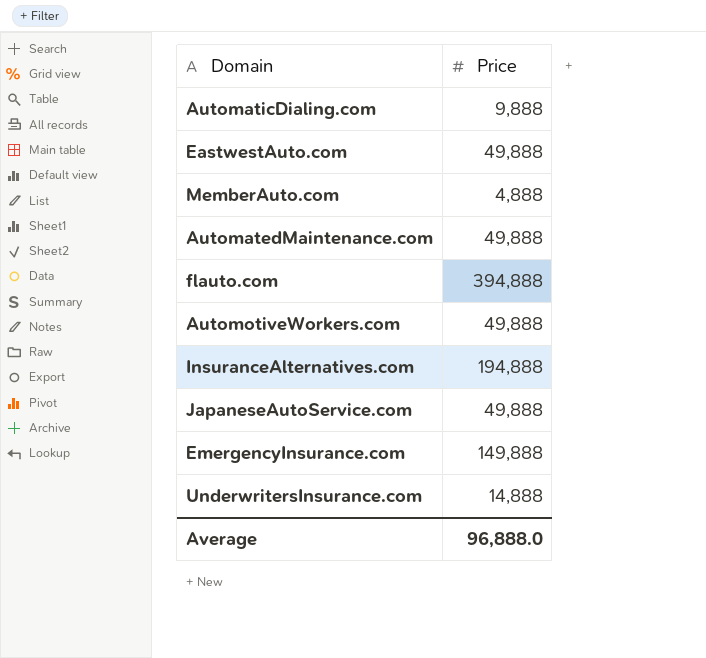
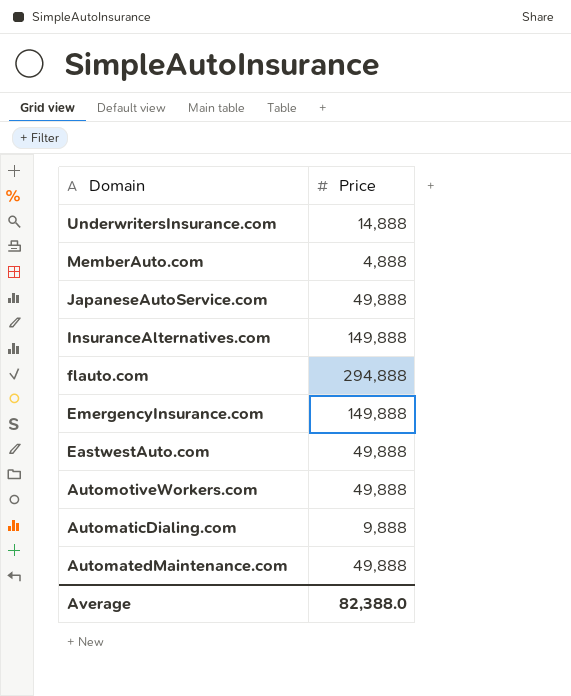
row order: none -> Domain descending
InsuranceAlternatives.com | Price: 194,888 -> 149,888
flauto.com | Price: 394,888 -> 294,888
Average | Price: 96,888.0 -> 82,388.0

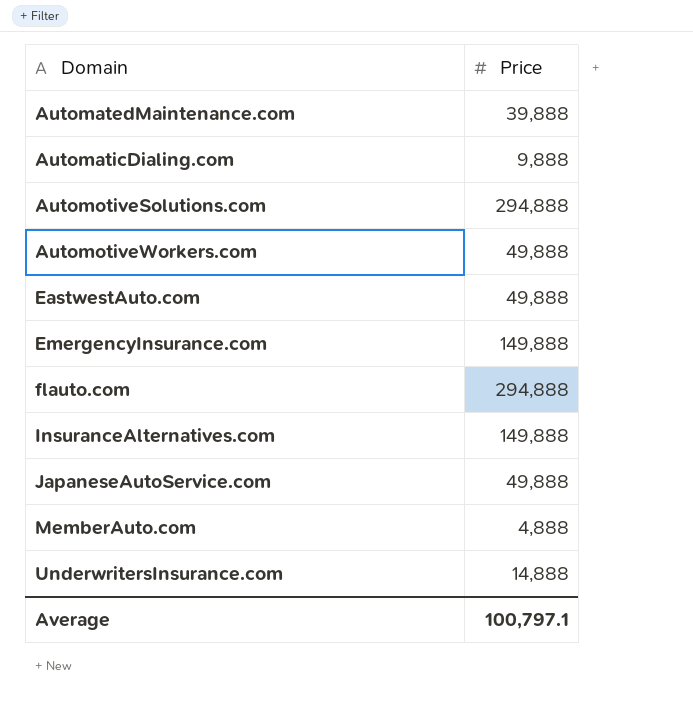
row order: Domain descending -> Domain ascending
AutomatedMaintenance.com | Price: 49,888 -> 39,888
row AutomotiveSolutions.com: none -> 294,888
Average | Price: 82,388.0 -> 100,797.1

